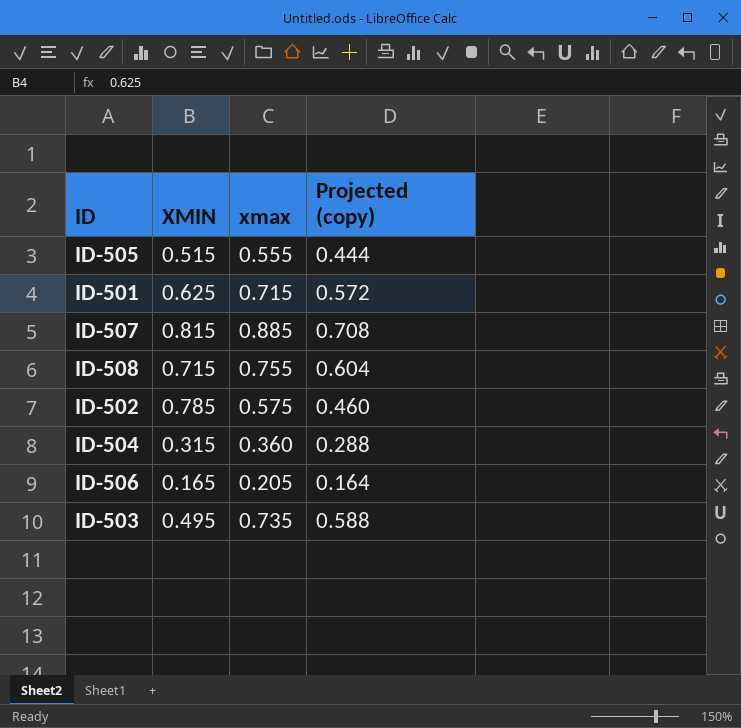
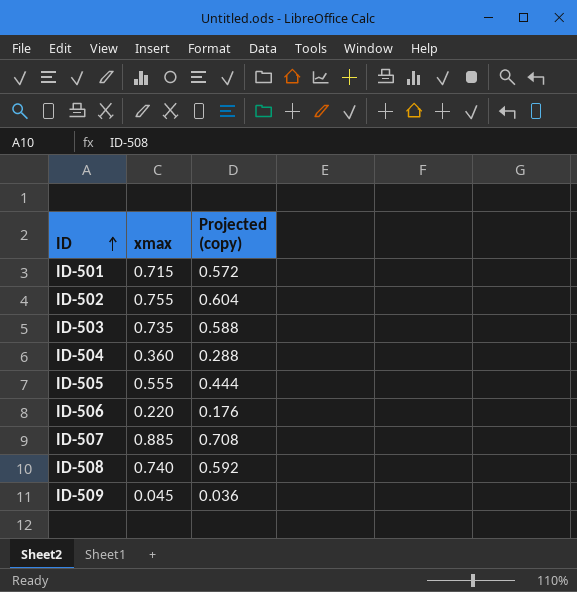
row order: none -> ID ascending
column XMIN | position: 2 -> none
ID-502 | xmax: 0.575 -> 0.755
ID-502 | Projected (copy): 0.460 -> 0.604
ID-506 | xmax: 0.205 -> 0.220
ID-506 | Projected (copy): 0.164 -> 0.176
ID-508 | xmax: 0.755 -> 0.740
ID-508 | Projected (copy): 0.604 -> 0.592
row ID-509: none -> 0.045 | 0.036

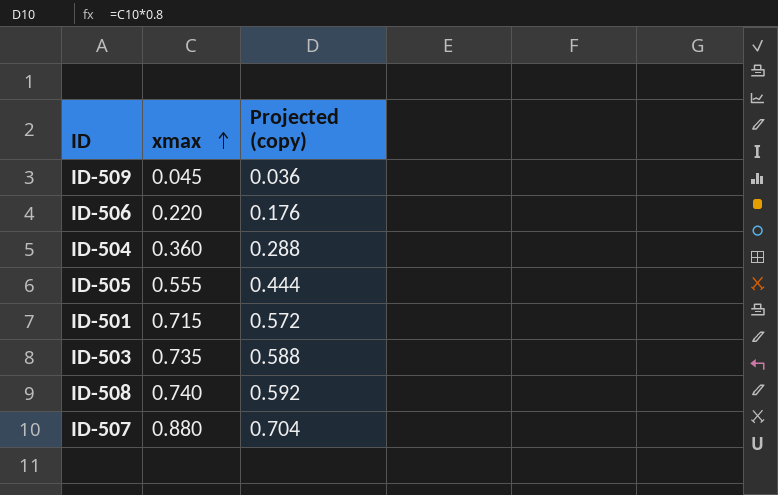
row order: ID ascending -> xmax ascending
row ID-502: 0.755 | 0.604 -> none
ID-507 | xmax: 0.885 -> 0.880
ID-507 | Projected (copy): 0.708 -> 0.704

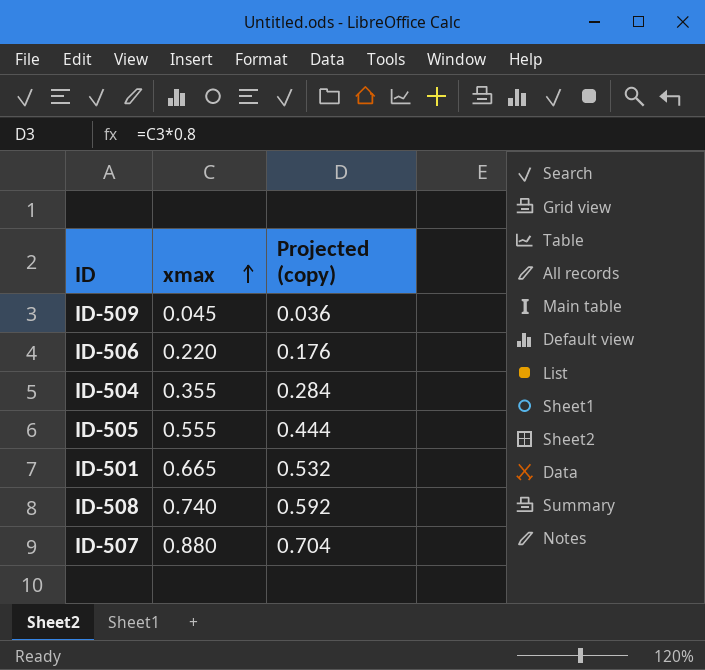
row ID-503: 0.735 | 0.588 -> none
ID-504 | xmax: 0.360 -> 0.355
ID-504 | Projected (copy): 0.288 -> 0.284
ID-501 | xmax: 0.715 -> 0.665
ID-501 | Projected (copy): 0.572 -> 0.532

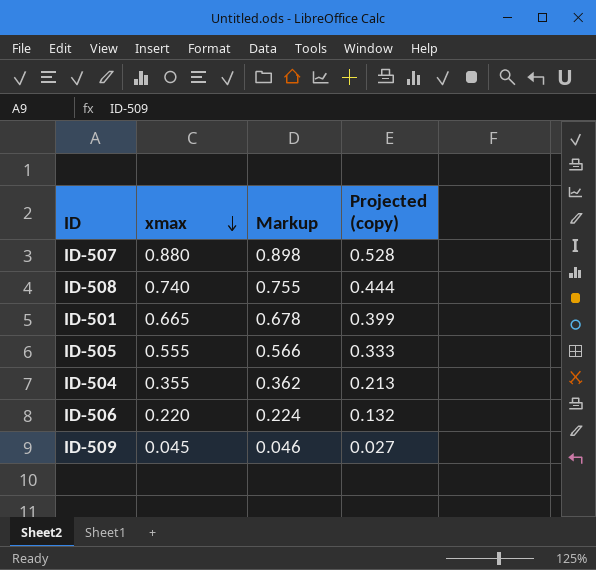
row order: xmax ascending -> xmax descending
column Markup | formula: none -> [xmax] * 1.02
column Projected (copy) | formula: [xmax] * 0.8 -> [xmax] * 0.6

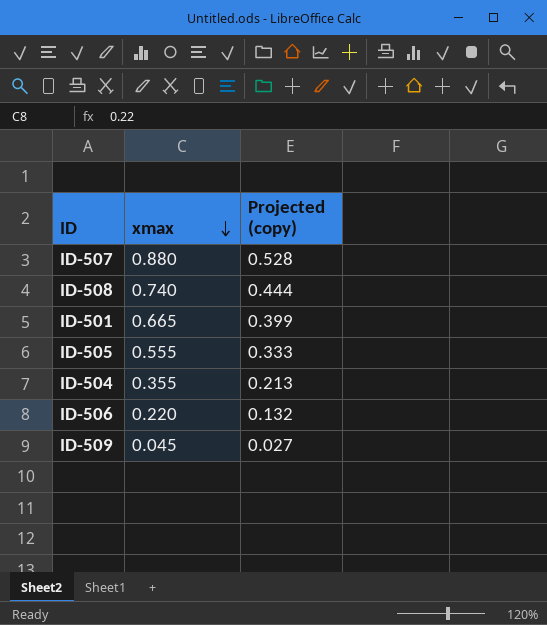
column Markup | formula: [xmax] * 1.02 -> none

